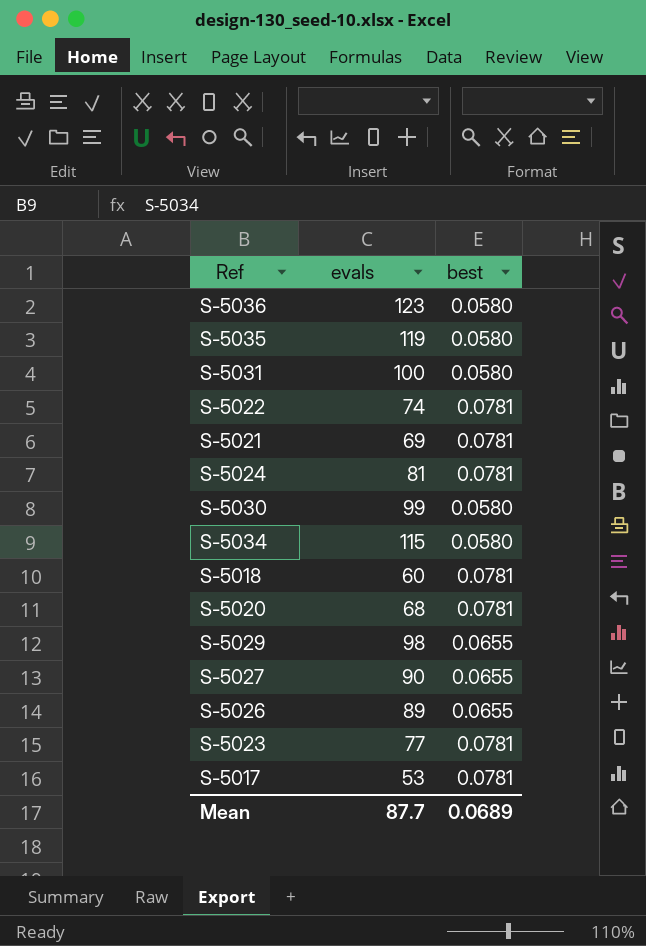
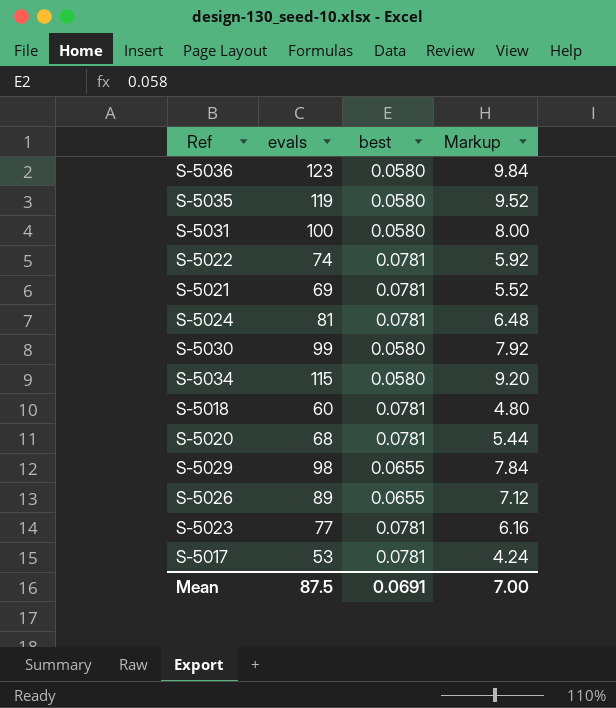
column Markup | formula: none -> [evals] * 0.08
row S-5027: 90 | 0.0655 -> none
Mean | evals: 87.7 -> 87.5
Mean | best: 0.0689 -> 0.0691

